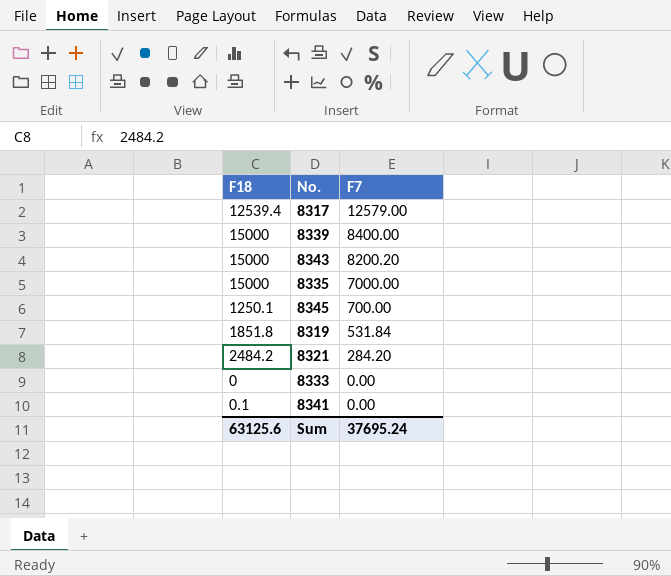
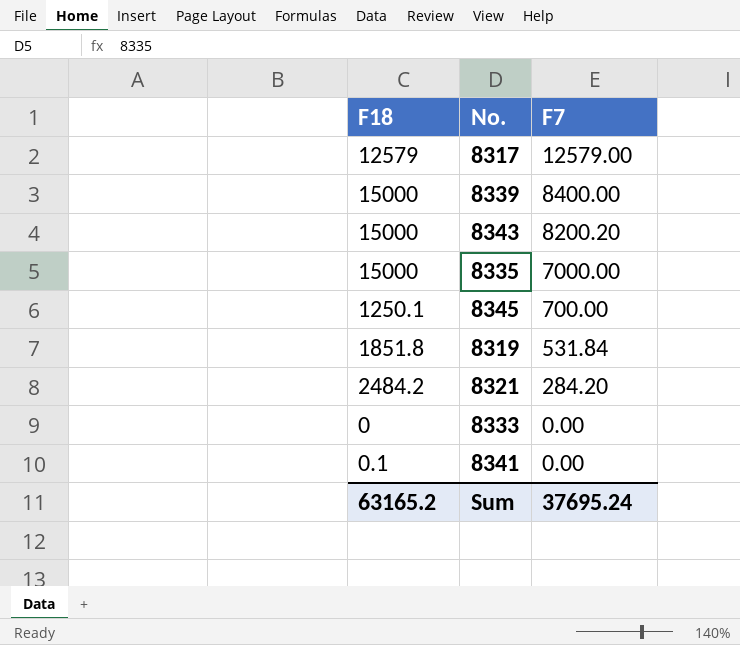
8317 | F18: 12539.4 -> 12579
Sum | F18: 63125.6 -> 63165.2

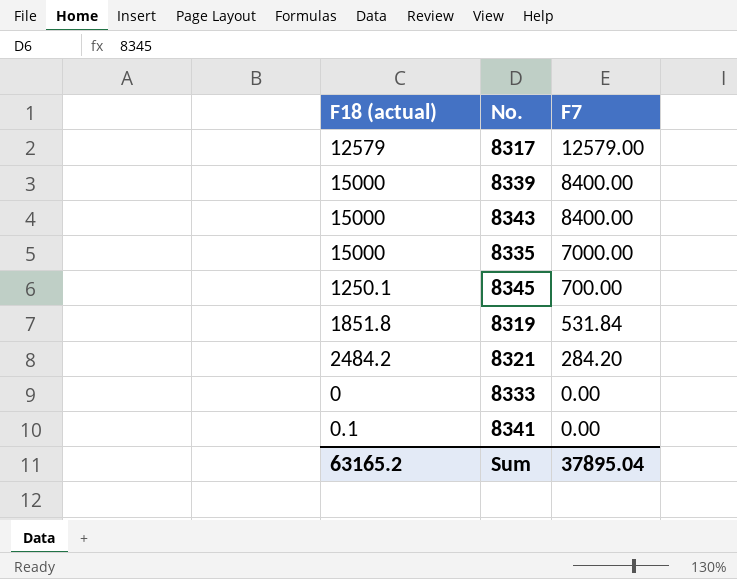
column name: F18 -> F18 (actual)
8343 | F7: 8200.20 -> 8400.00
Sum | F7: 37695.24 -> 37895.04

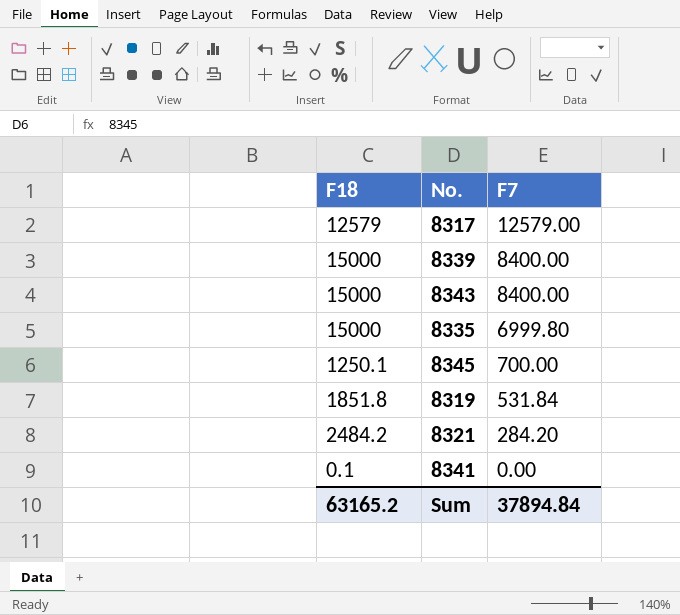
column name: F18 (actual) -> F18
row 8333: 0 | 0.00 -> none
8335 | F7: 7000.00 -> 6999.80
Sum | F7: 37895.04 -> 37894.84

